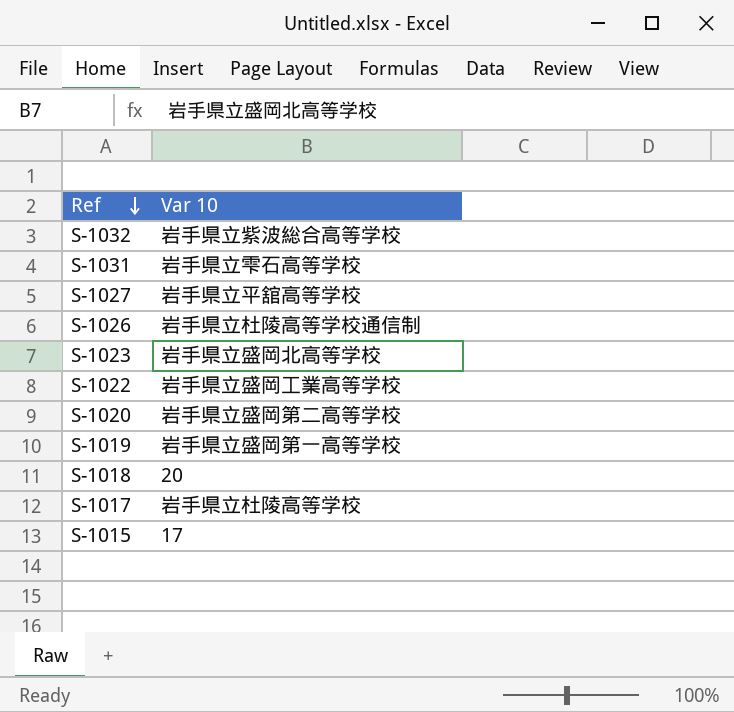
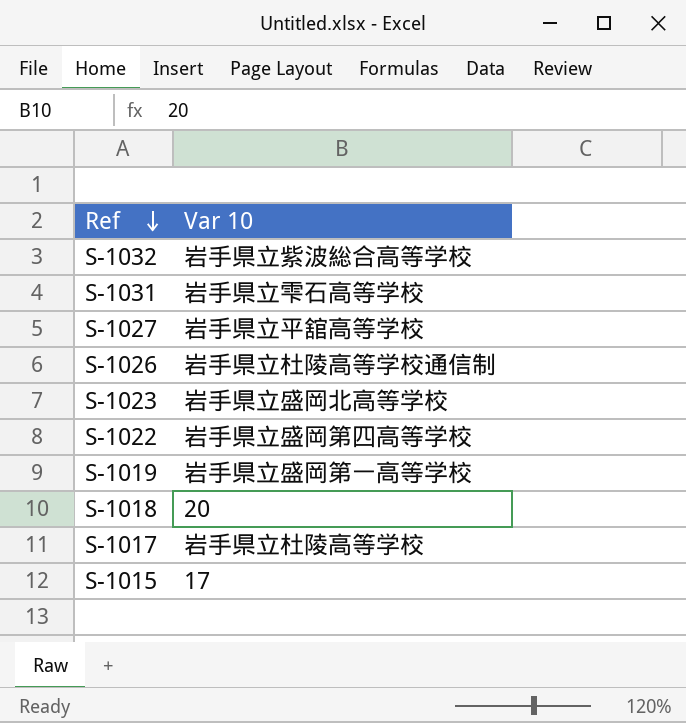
row S-1020: 岩手県立盛岡第二高等学校 -> none
S-1022 | Var 10: 岩手県立盛岡工業高等学校 -> 岩手県立盛岡第四高等学校

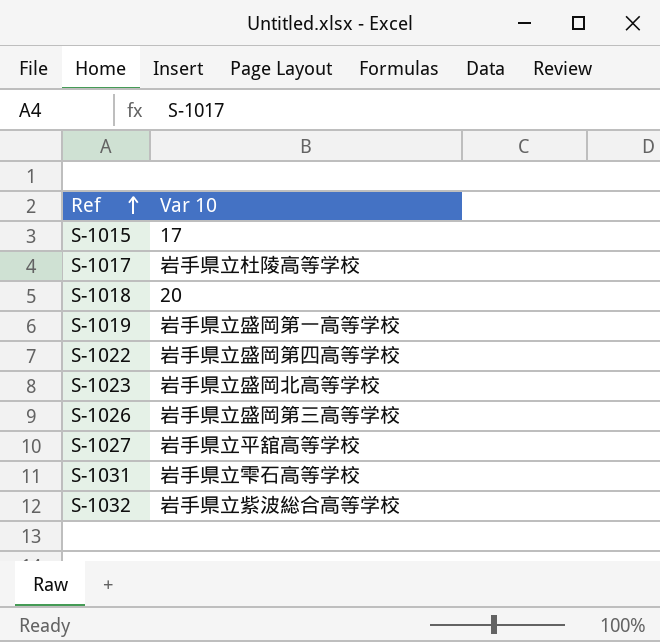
row order: Ref descending -> Ref ascending
S-1026 | Var 10: 岩手県立杜陵高等学校通信制 -> 岩手県立盛岡第三高等学校

